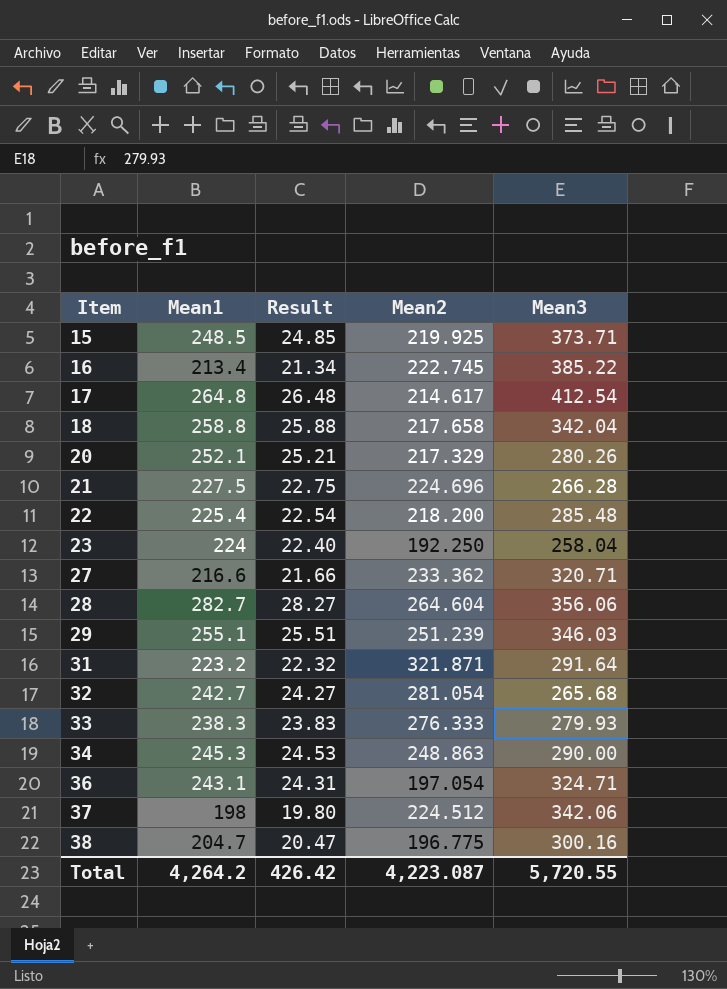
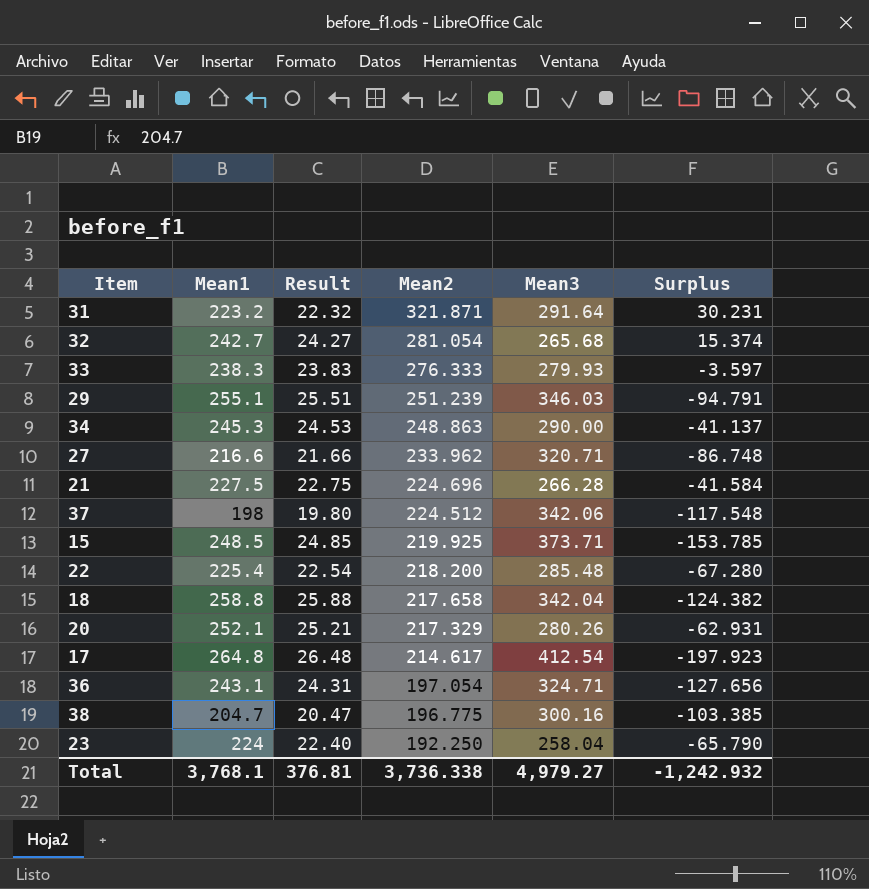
row order: Item ascending -> Mean2 descending
column Surplus | formula: none -> [Mean2] - [Mean3]
row 16: 213.4 | 21.34 | 222.745 | 385.22 -> none
row 28: 282.7 | 28.27 | 264.604 | 356.06 -> none
27 | Mean2: 233.362 -> 233.962
Total | Mean1: 4,264.2 -> 3,768.1
Total | Result: 426.42 -> 376.81
Total | Mean2: 4,223.087 -> 3,736.338
Total | Mean3: 5,720.55 -> 4,979.27

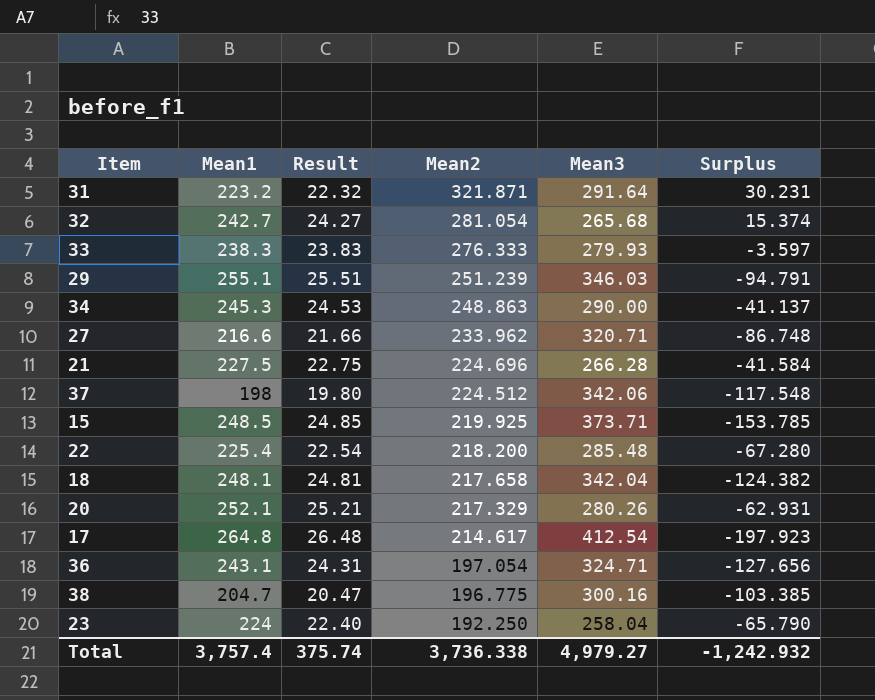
18 | Mean1: 258.8 -> 248.1
18 | Result: 25.88 -> 24.81
Total | Mean1: 3,768.1 -> 3,757.4
Total | Result: 376.81 -> 375.74

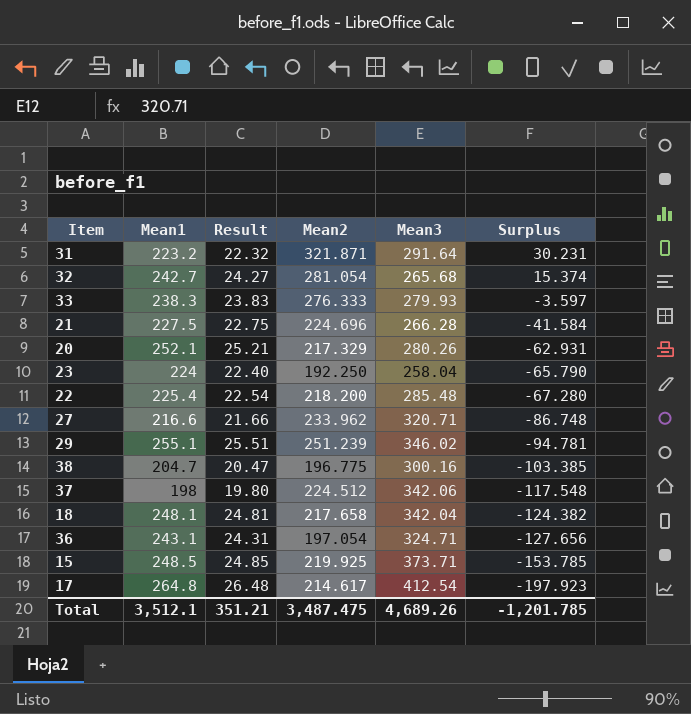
row order: Mean2 descending -> Surplus descending
row 34: 245.3 | 24.53 | 248.863 | 290.00 | -41.137 -> none
29 | Mean3: 346.03 -> 346.02
29 | Surplus: -94.791 -> -94.781
Total | Mean1: 3,757.4 -> 3,512.1
Total | Result: 375.74 -> 351.21
Total | Mean2: 3,736.338 -> 3,487.475
Total | Mean3: 4,979.27 -> 4,689.26
Total | Surplus: -1,242.932 -> -1,201.785

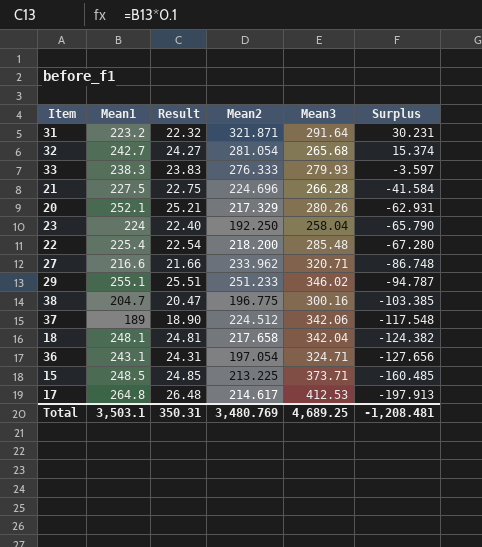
29 | Mean2: 251.239 -> 251.233
29 | Surplus: -94.781 -> -94.787
37 | Mean1: 198 -> 189
37 | Result: 19.80 -> 18.90
15 | Mean2: 219.925 -> 213.225
15 | Surplus: -153.785 -> -160.485
17 | Mean3: 412.54 -> 412.53
17 | Surplus: -197.923 -> -197.913
Total | Mean1: 3,512.1 -> 3,503.1
Total | Result: 351.21 -> 350.31
Total | Mean2: 3,487.475 -> 3,480.769
Total | Mean3: 4,689.26 -> 4,689.25
Total | Surplus: -1,201.785 -> -1,208.481

